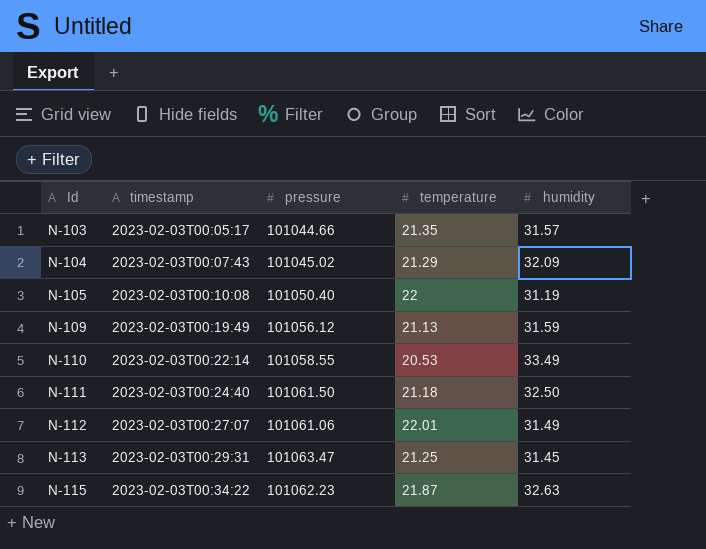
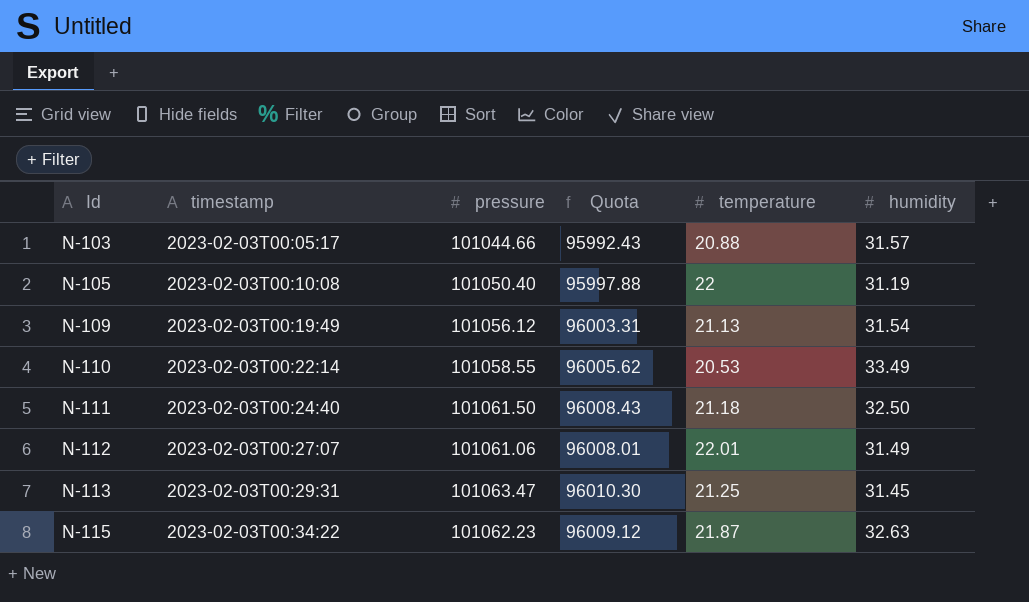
column Quota | formula: none -> [pressure] * 0.95
row N-104: 2023-02-03T00:07:43 | 101045.02 | 21.29 | 32.09 -> none
N-103 | temperature: 21.35 -> 20.88
N-109 | humidity: 31.59 -> 31.54

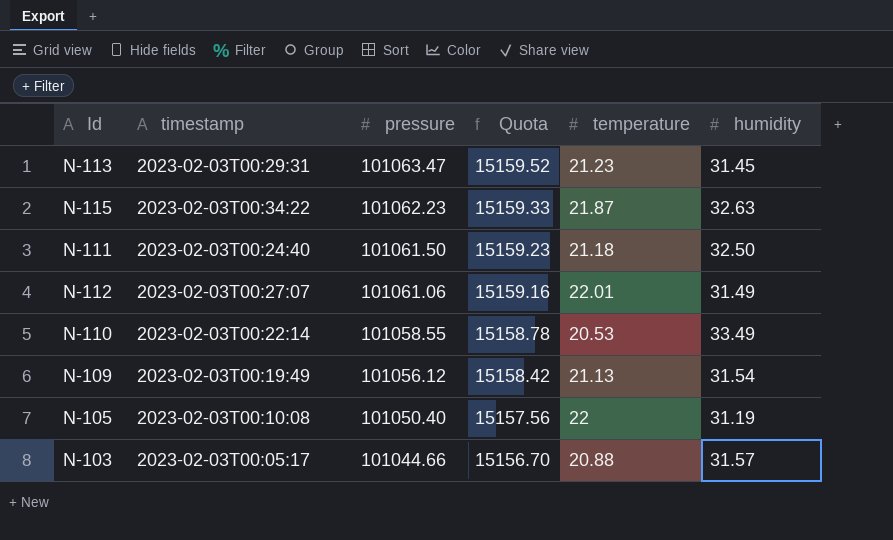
row order: Id ascending -> pressure descending
column Quota | formula: [pressure] * 0.95 -> [pressure] * 0.15
N-113 | temperature: 21.25 -> 21.23

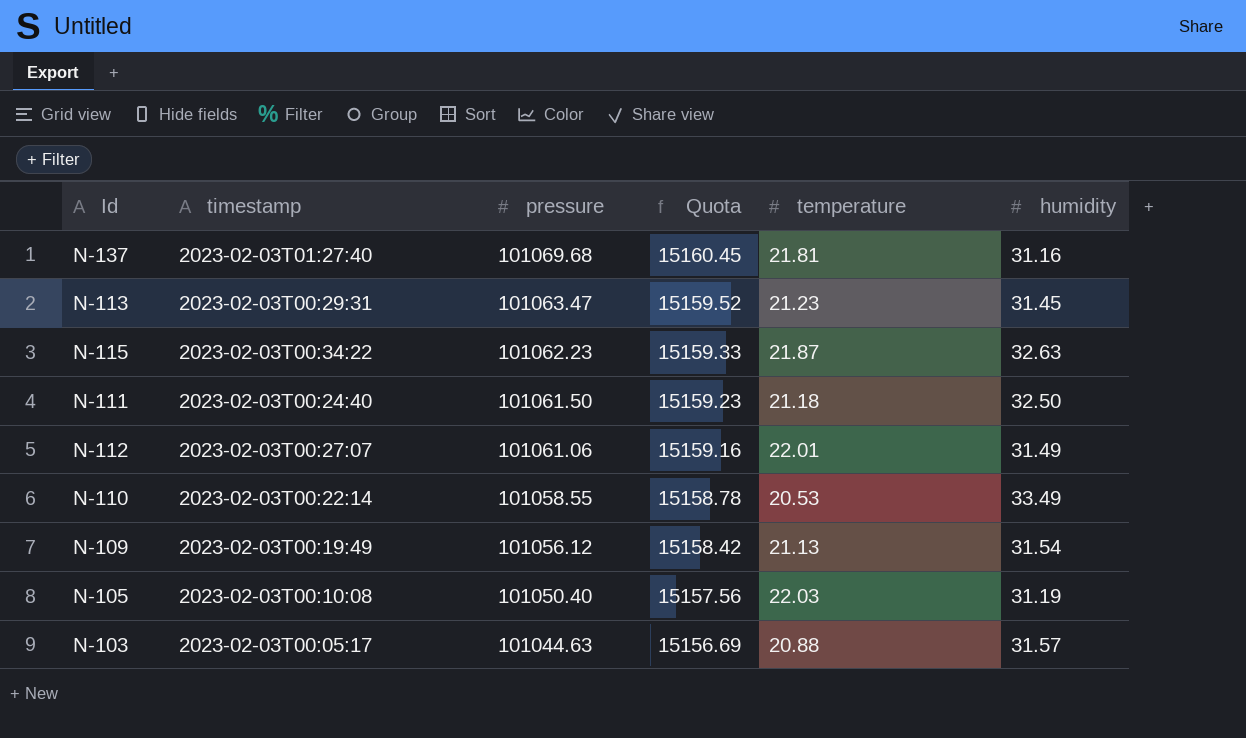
row N-137: none -> 2023-02-03T01:27:40 | 101069.68 | 15160.45 | 21.81 | 31.16
N-105 | temperature: 22 -> 22.03
N-103 | pressure: 101044.66 -> 101044.63
N-103 | Quota: 15156.70 -> 15156.69

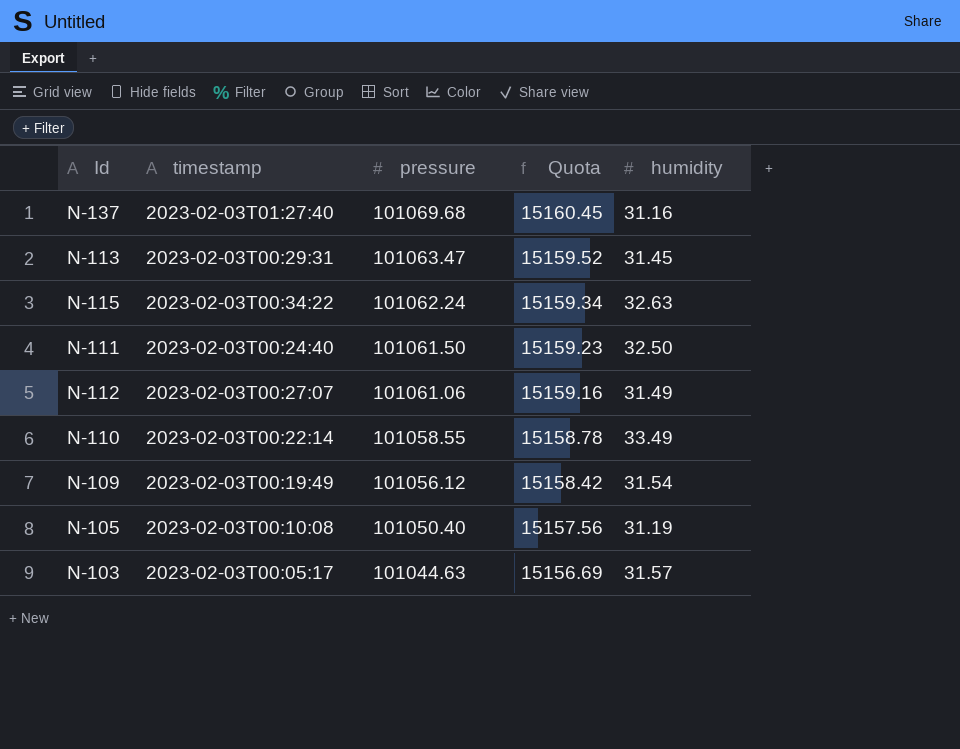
column temperature | position: 5 -> none
N-115 | pressure: 101062.23 -> 101062.24
N-115 | Quota: 15159.33 -> 15159.34

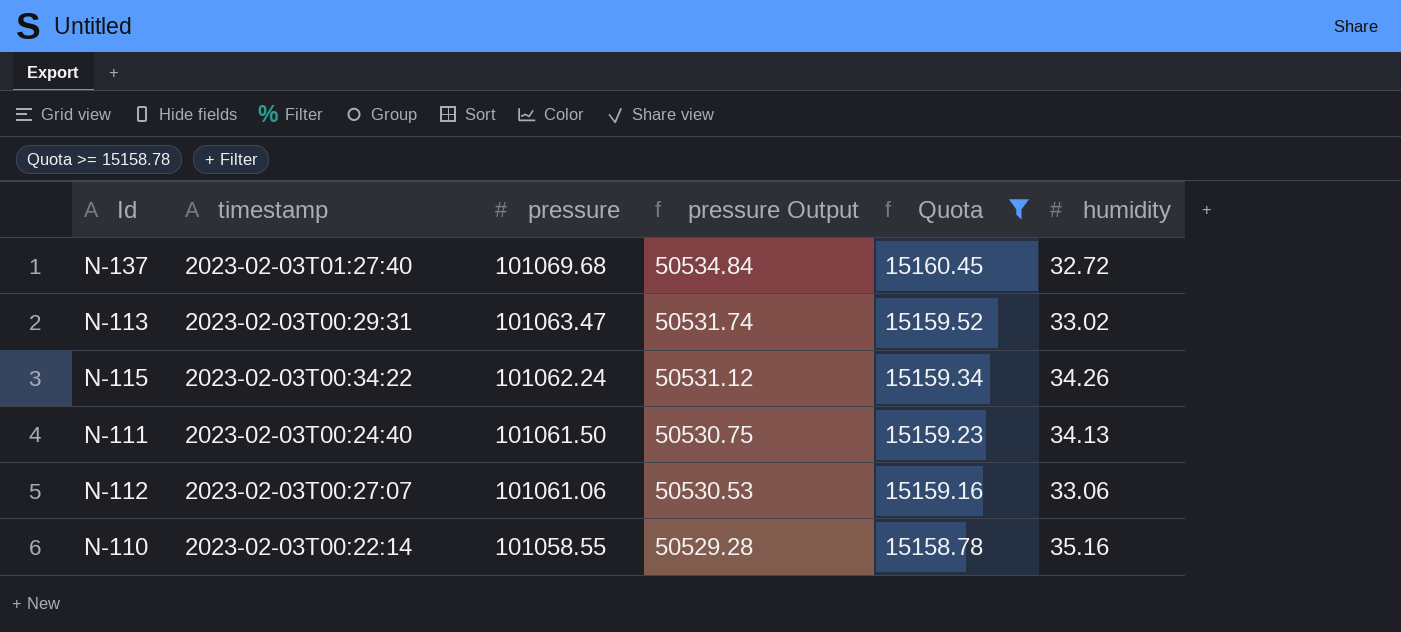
filter: none -> Quota >= 15158.78
column pressure Output | formula: none -> [pressure] * 0.5
N-137 | humidity: 31.16 -> 32.72
N-113 | humidity: 31.45 -> 33.02
N-115 | humidity: 32.63 -> 34.26
N-111 | humidity: 32.50 -> 34.13
N-112 | humidity: 31.49 -> 33.06
N-110 | humidity: 33.49 -> 35.16

